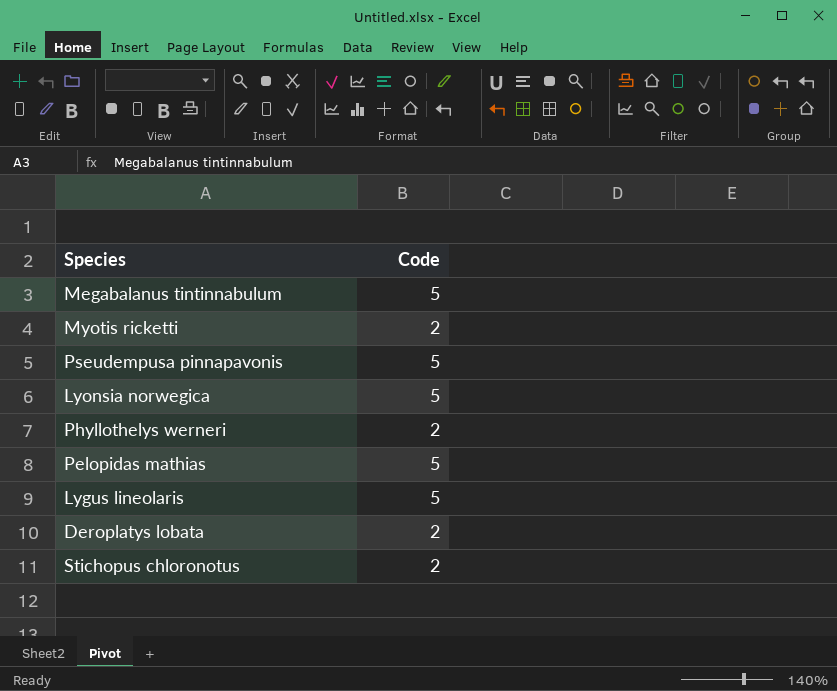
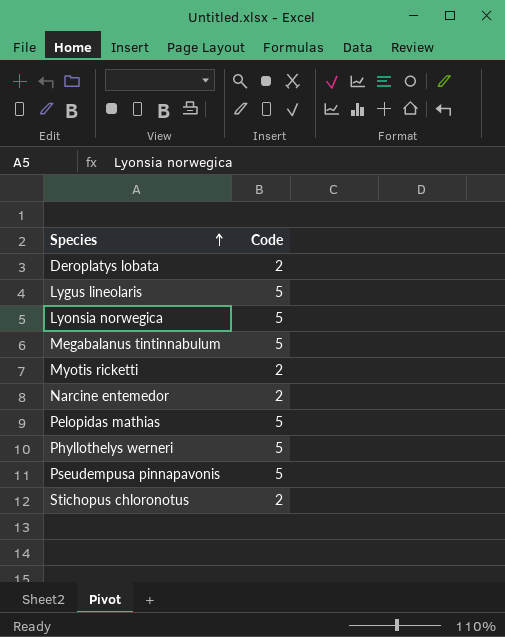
row order: none -> Species ascending
row Narcine entemedor: none -> 2
Phyllothelys werneri | Code: 2 -> 5

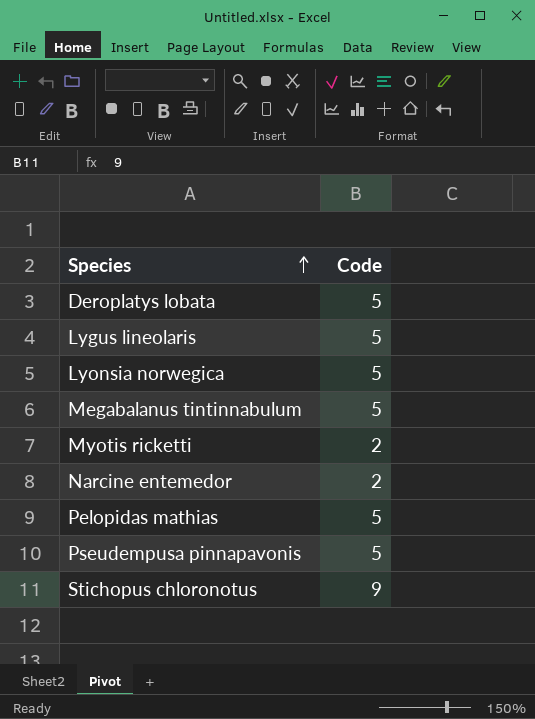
row Phyllothelys werneri: 5 -> none
Deroplatys lobata | Code: 2 -> 5
Stichopus chloronotus | Code: 2 -> 9

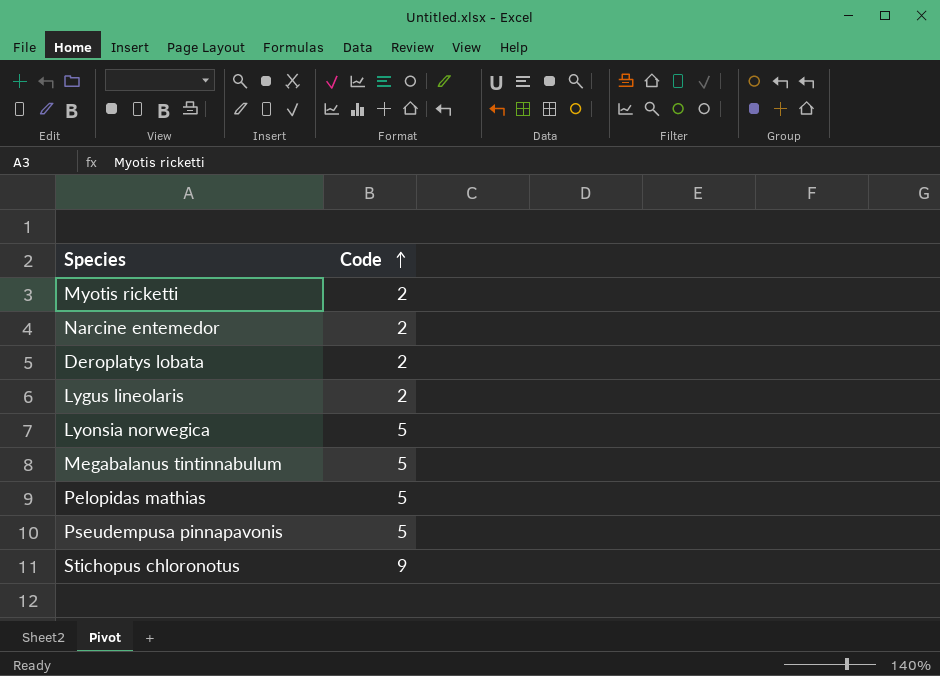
row order: Species ascending -> Code ascending
Deroplatys lobata | Code: 5 -> 2
Lygus lineolaris | Code: 5 -> 2

